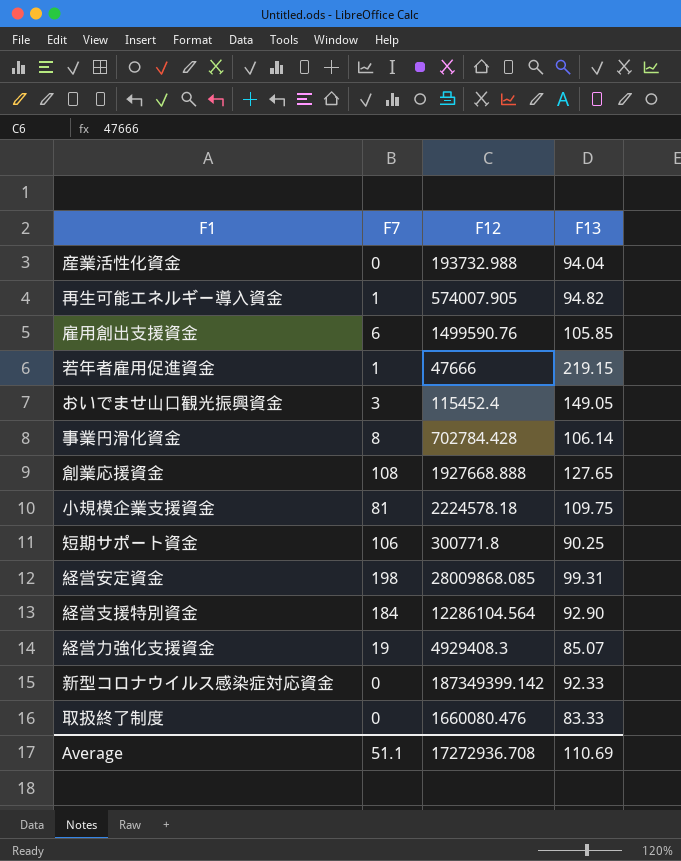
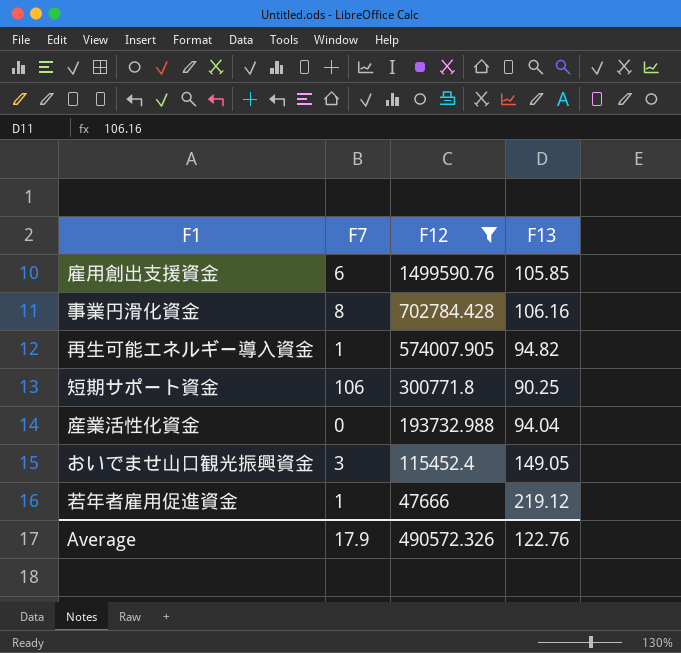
filter: none -> F12 <= 1499590.76
row order: none -> F12 descending
事業円滑化資金 | F13: 106.14 -> 106.16
若年者雇用促進資金 | F13: 219.15 -> 219.12
Average | F7: 51.1 -> 17.9
Average | F12: 17272936.708 -> 490572.326
Average | F13: 110.69 -> 122.76

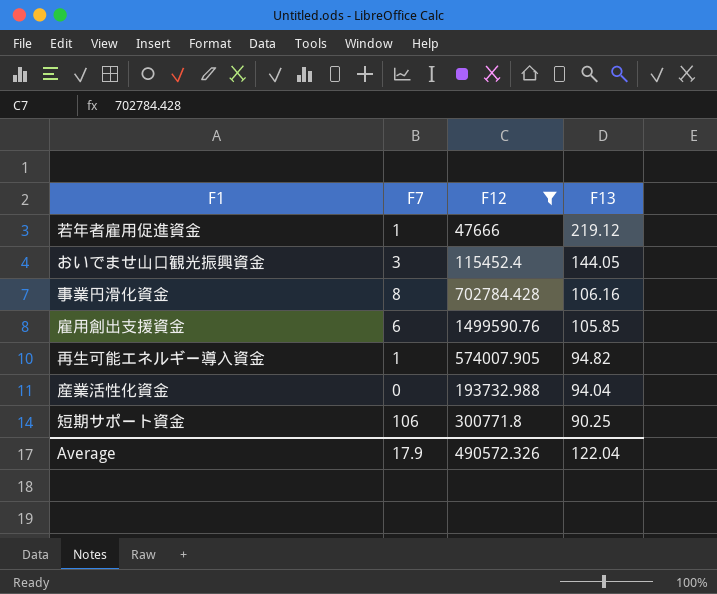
row order: F12 descending -> F13 descending
おいでませ山口観光振興資金 | F13: 149.05 -> 144.05
Average | F13: 122.76 -> 122.04

